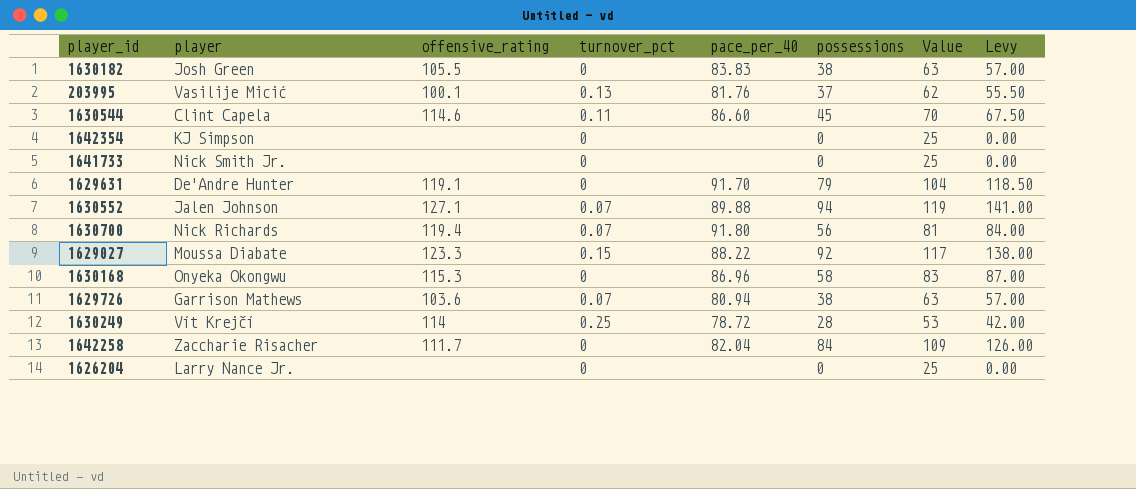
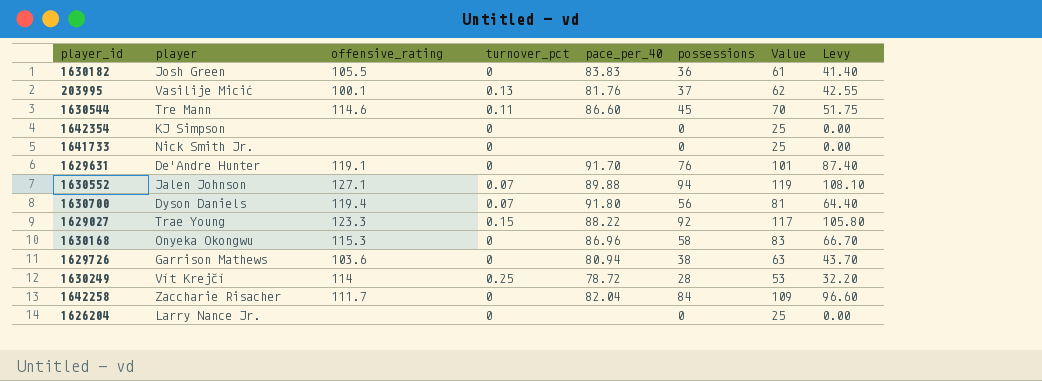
column Levy | formula: [possessions] * 1.5 -> [possessions] * 1.15
1630182 | possessions: 38 -> 36
1630182 | Value: 63 -> 61
1630544 | player: Clint Capela -> Tre Mann
1629631 | possessions: 79 -> 76
1629631 | Value: 104 -> 101
1630700 | player: Nick Richards -> Dyson Daniels
1629027 | player: Moussa Diabate -> Trae Young
1629726 | turnover_pct: 0.07 -> 0

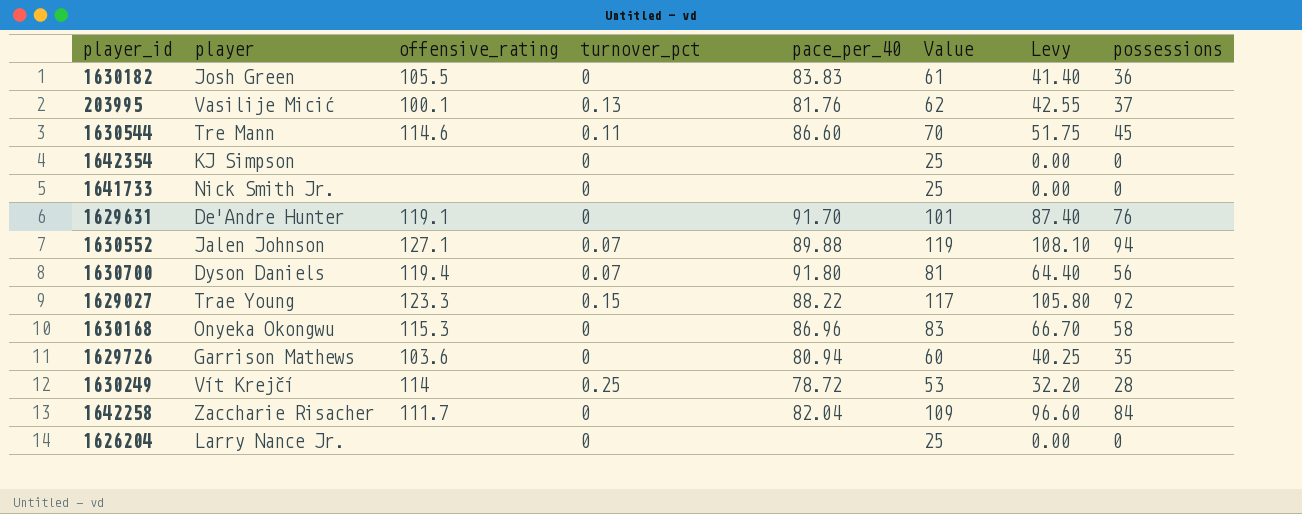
column possessions | position: 6 -> 8
1629726 | Value: 63 -> 60
1629726 | Levy: 43.70 -> 40.25
1629726 | possessions: 38 -> 35

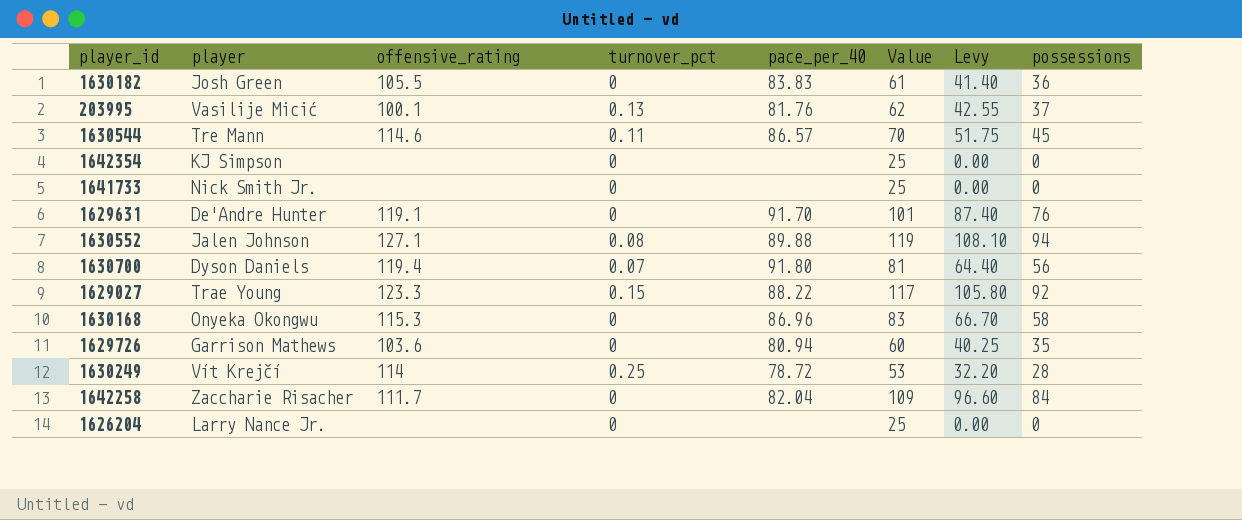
1630544 | pace_per_40: 86.60 -> 86.57
1630552 | turnover_pct: 0.07 -> 0.08

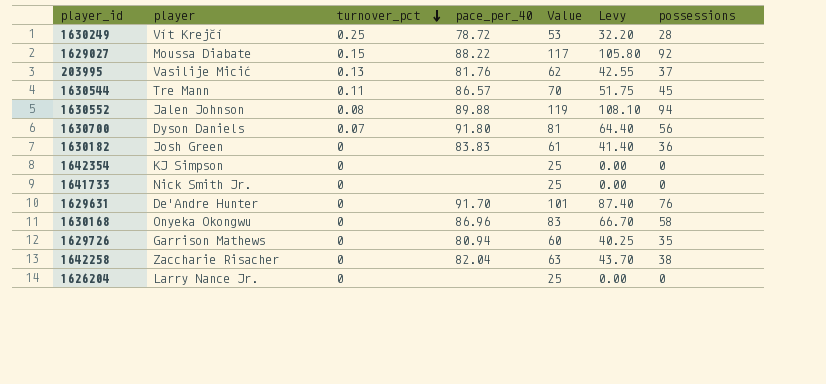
row order: none -> turnover_pct descending
column offensive_rating | position: 3 -> none
1629027 | player: Trae Young -> Moussa Diabate
1642258 | Value: 109 -> 63
1642258 | Levy: 96.60 -> 43.70
1642258 | possessions: 84 -> 38

